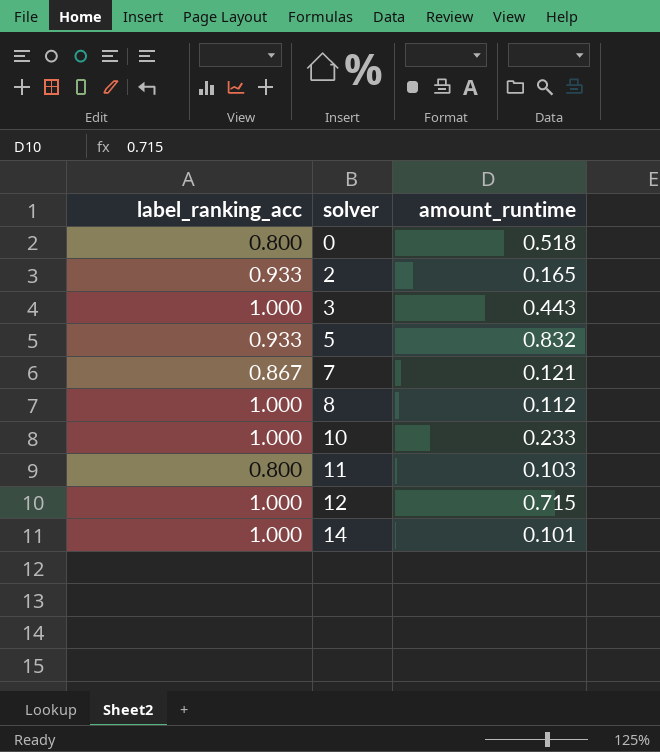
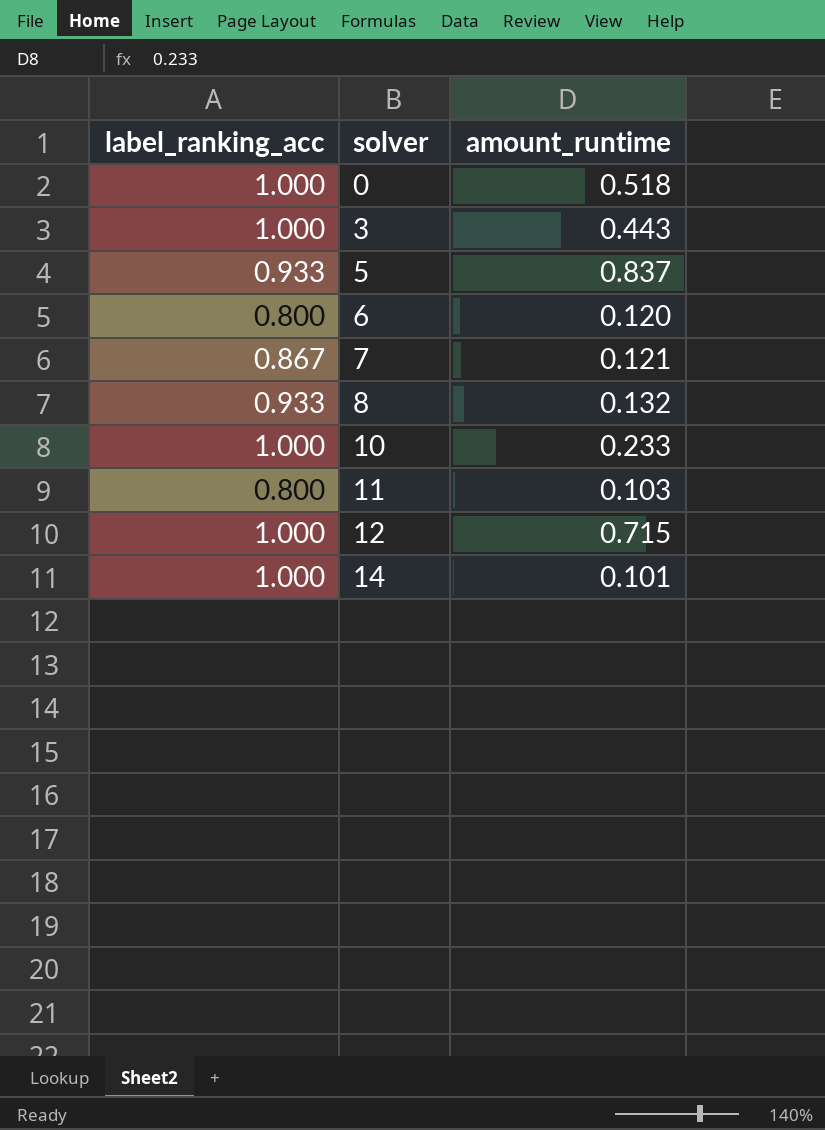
row 2: 0.933 | 0.165 -> none
0 | label_ranking_acc: 0.800 -> 1.000
5 | amount_runtime: 0.832 -> 0.837
row 6: none -> 0.800 | 0.120
8 | label_ranking_acc: 1.000 -> 0.933
8 | amount_runtime: 0.112 -> 0.132

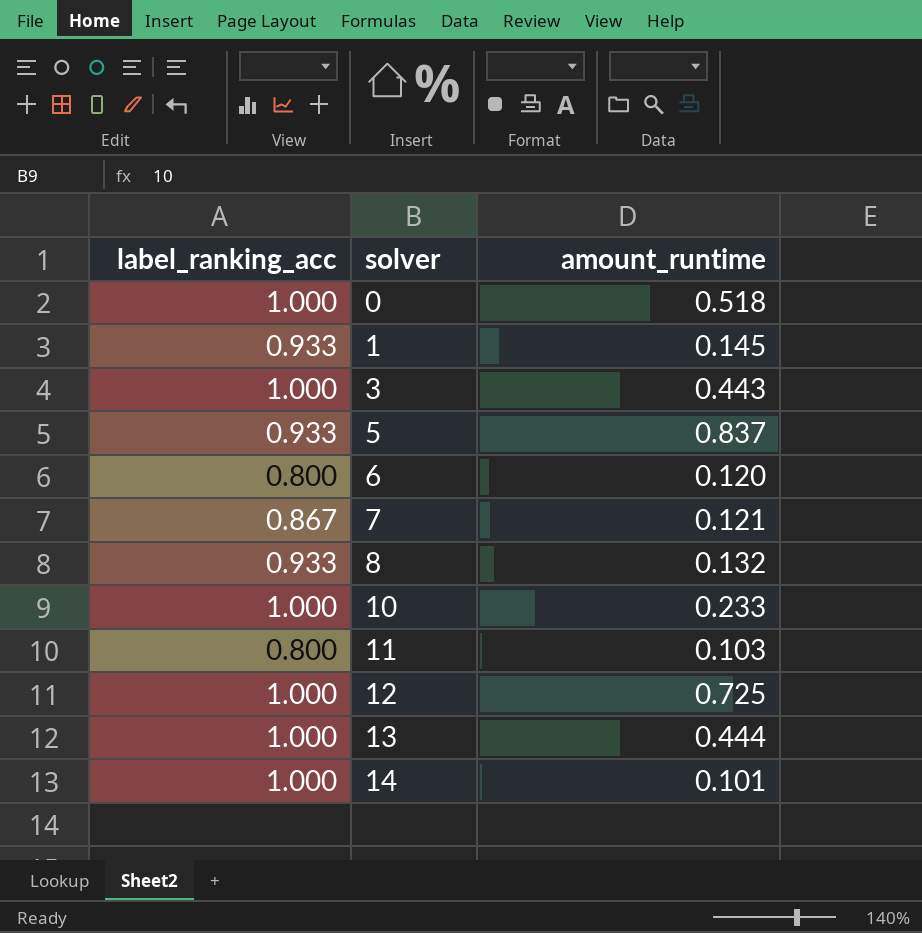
row 1: none -> 0.933 | 0.145
12 | amount_runtime: 0.715 -> 0.725
row 13: none -> 1.000 | 0.444

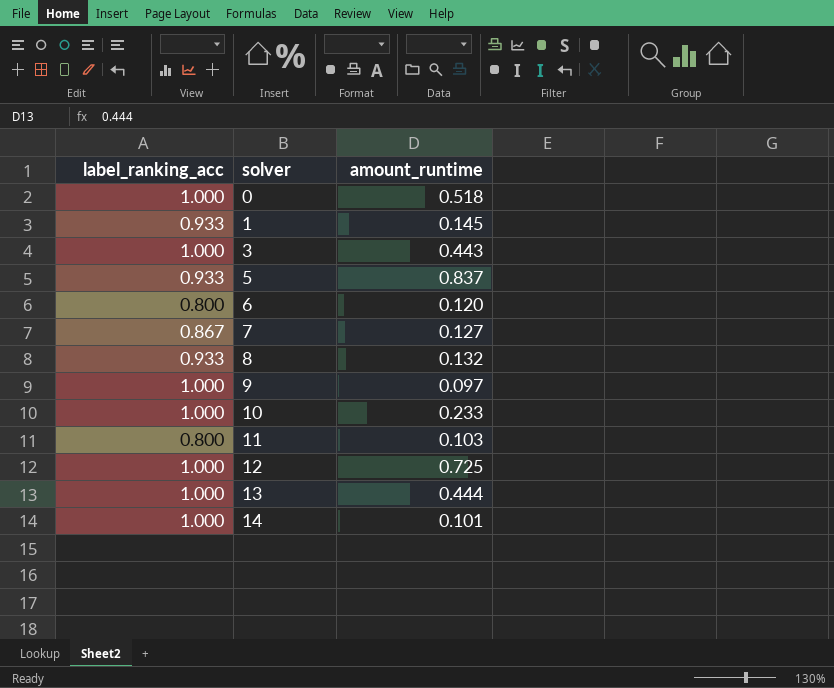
7 | amount_runtime: 0.121 -> 0.127
row 9: none -> 1.000 | 0.097

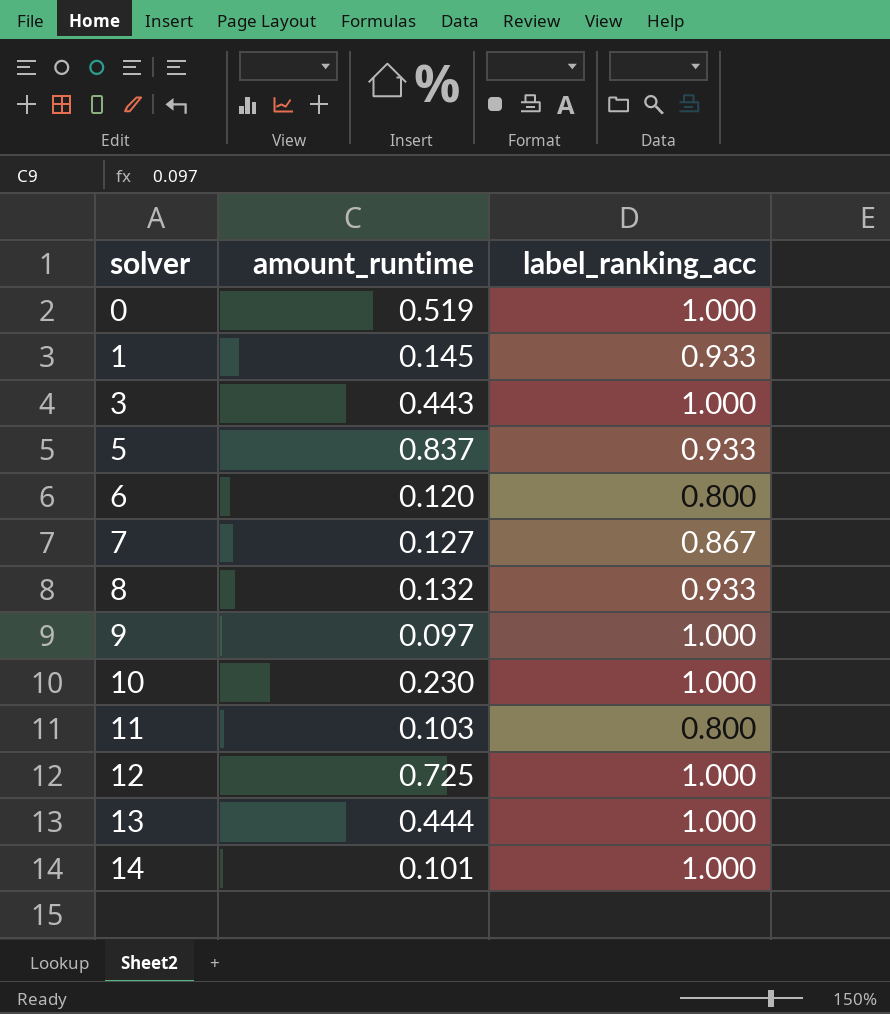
column label_ranking_acc | position: 1 -> 3
0 | amount_runtime: 0.518 -> 0.519
10 | amount_runtime: 0.233 -> 0.230

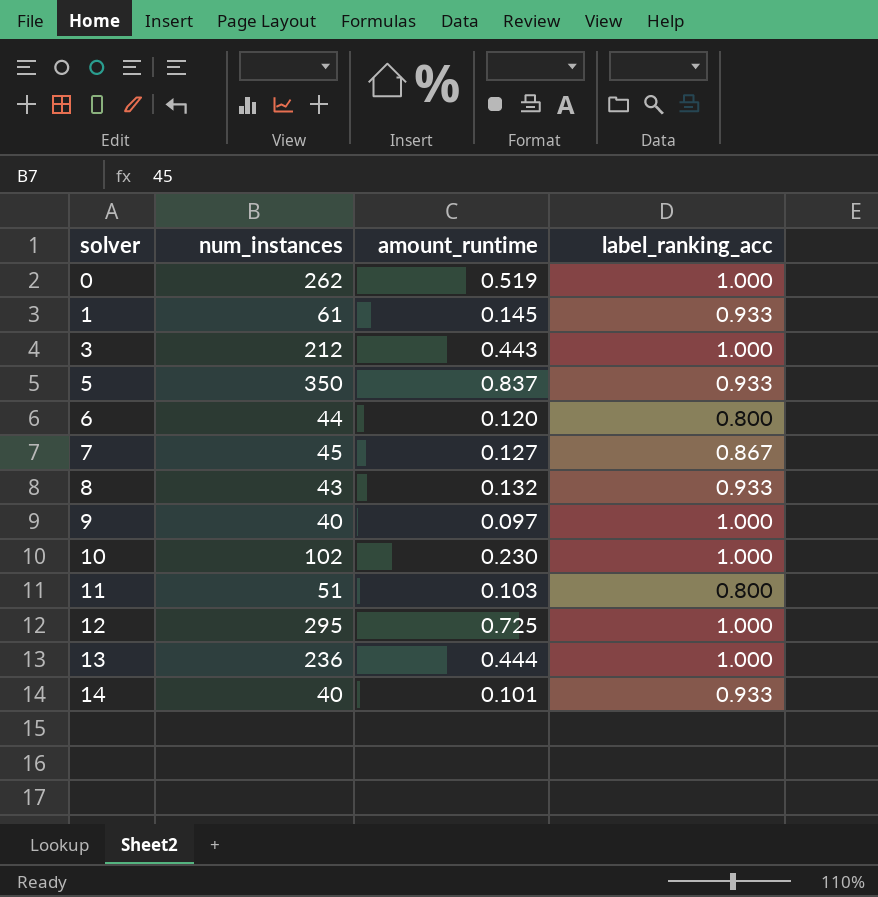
column num_instances | position: none -> 2
14 | label_ranking_acc: 1.000 -> 0.933

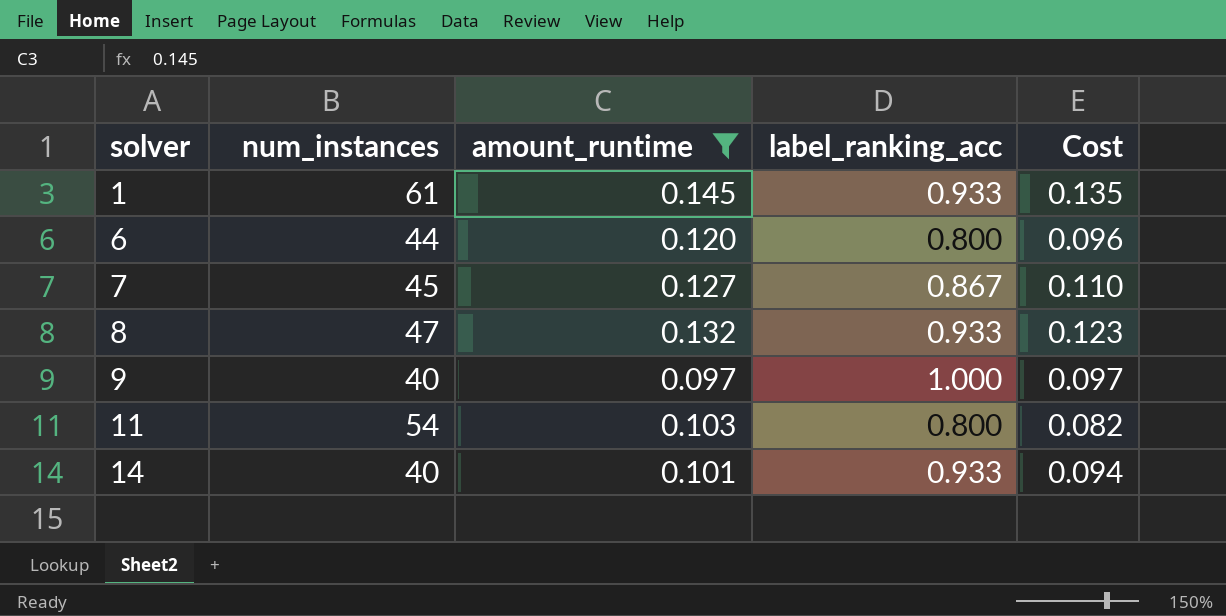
filter: none -> amount_runtime <= 0.145
column Cost | formula: none -> [amount_runtime] * [label_ranking_acc]
8 | num_instances: 43 -> 47
11 | num_instances: 51 -> 54

